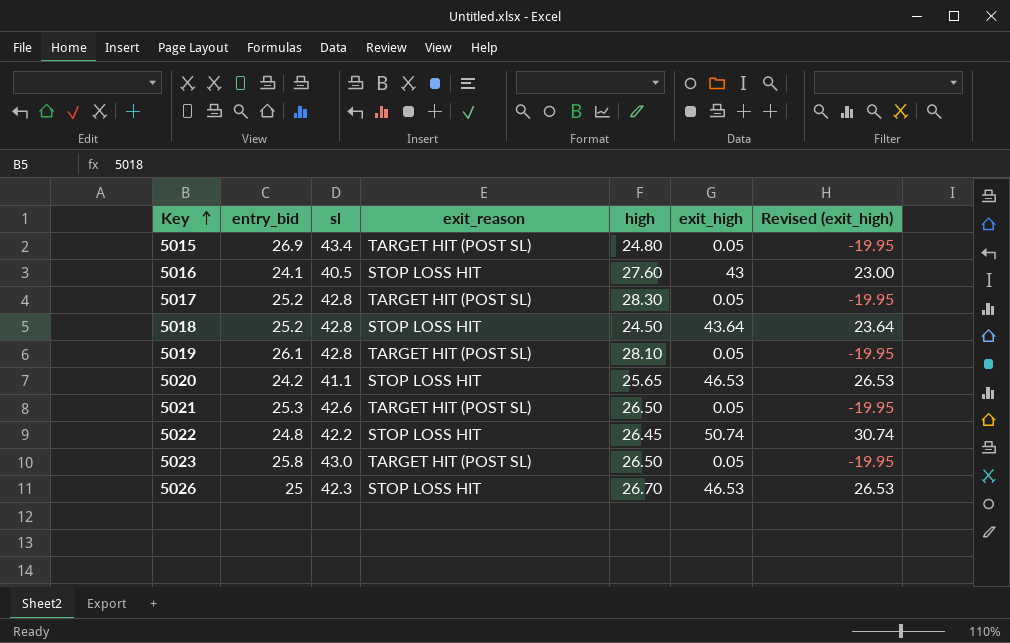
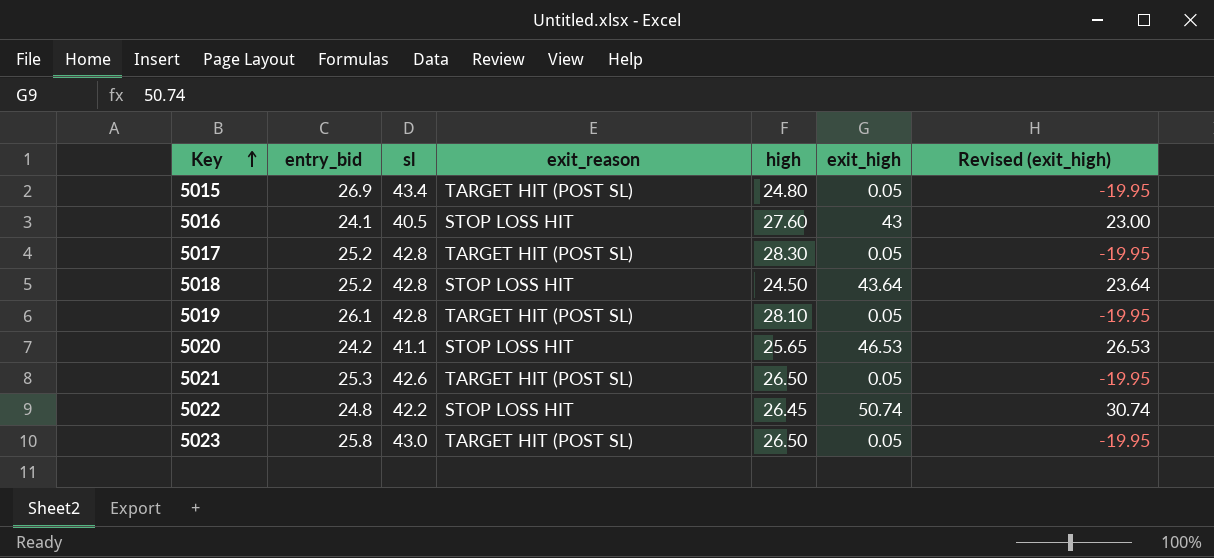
row 5026: 25 | 42.3 | STOP LOSS HIT | 26.70 | 46.53 | 26.53 -> none

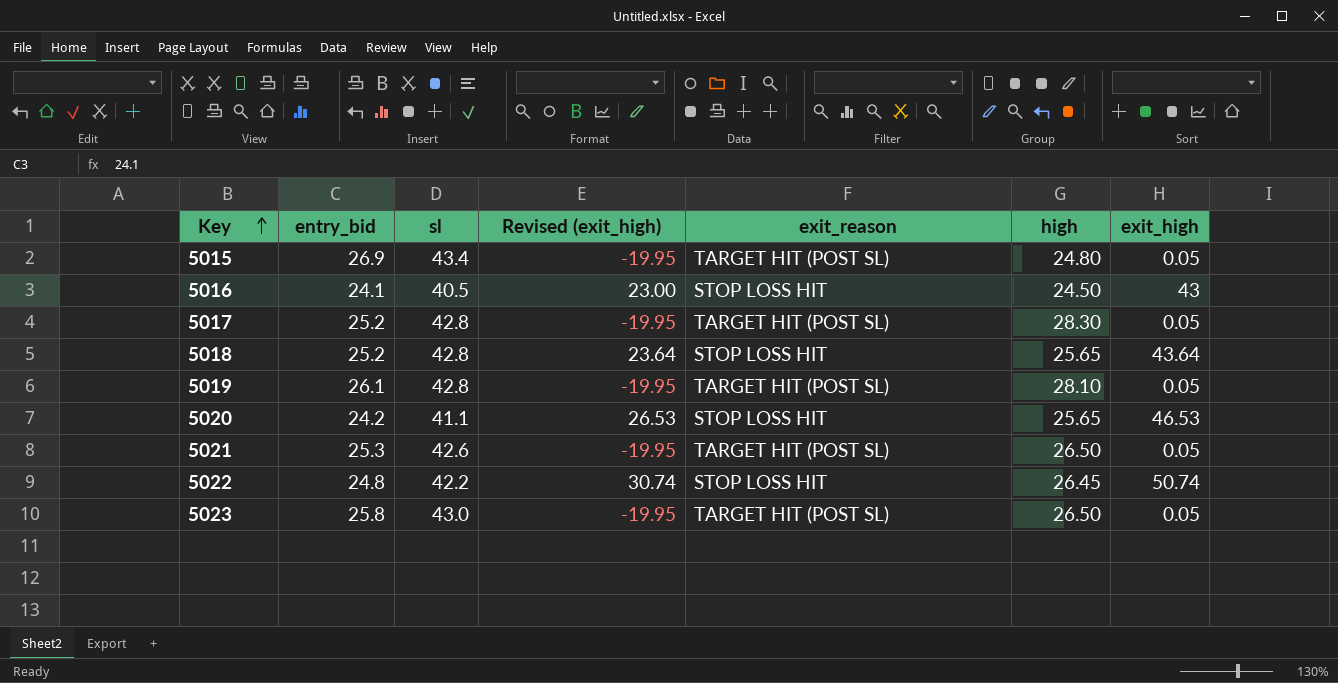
column Revised (exit_high) | position: 7 -> 4
5016 | high: 27.60 -> 24.50
5018 | high: 24.50 -> 25.65

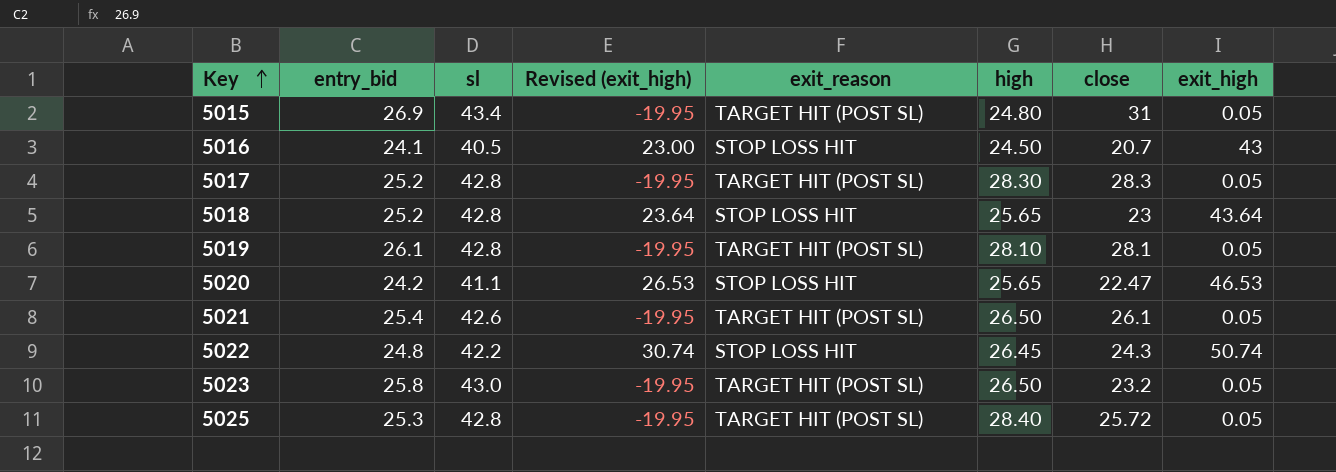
column close | position: none -> 7
5021 | entry_bid: 25.3 -> 25.4
row 5025: none -> 25.3 | 42.8 | -19.95 | TARGET HIT (POST SL) | 28.40 | 25.72 | 0.05

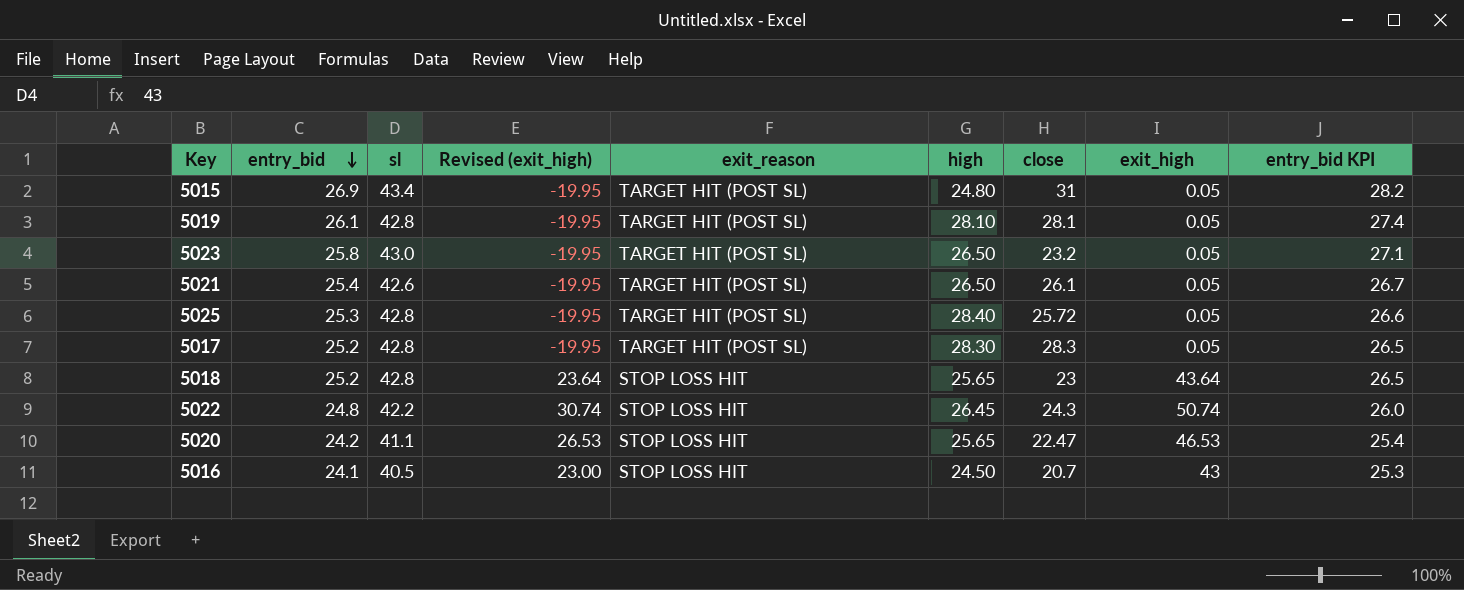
row order: Key ascending -> entry_bid descending
column entry_bid KPI | formula: none -> [entry_bid] * 1.05

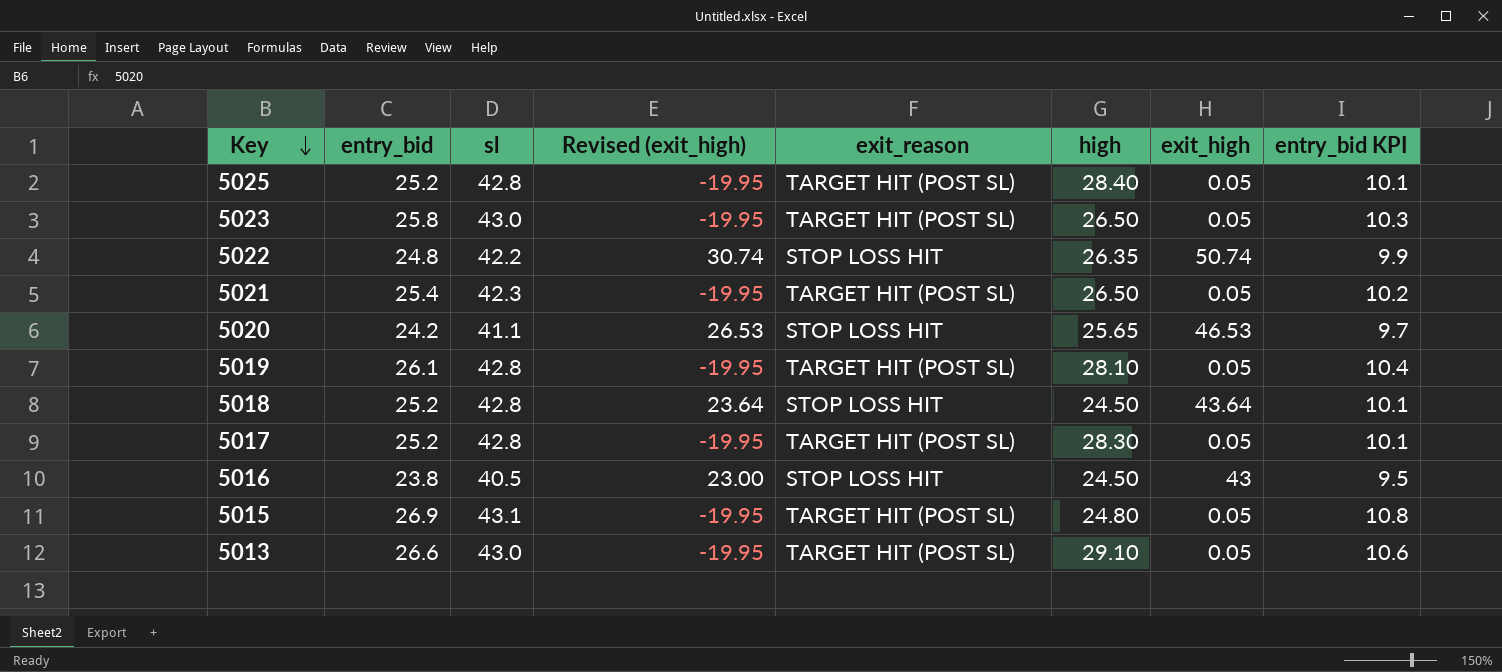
row order: entry_bid descending -> Key descending
column close | position: 7 -> none
column entry_bid KPI | formula: [entry_bid] * 1.05 -> [entry_bid] * 0.4
5025 | entry_bid: 25.3 -> 25.2
5022 | high: 26.45 -> 26.35
5021 | sl: 42.6 -> 42.3
5018 | high: 25.65 -> 24.50
5016 | entry_bid: 24.1 -> 23.8
5015 | sl: 43.4 -> 43.1
row 5013: none -> 26.6 | 43.0 | -19.95 | TARGET HIT (POST SL) | 29.10 | 0.05 | 10.6

